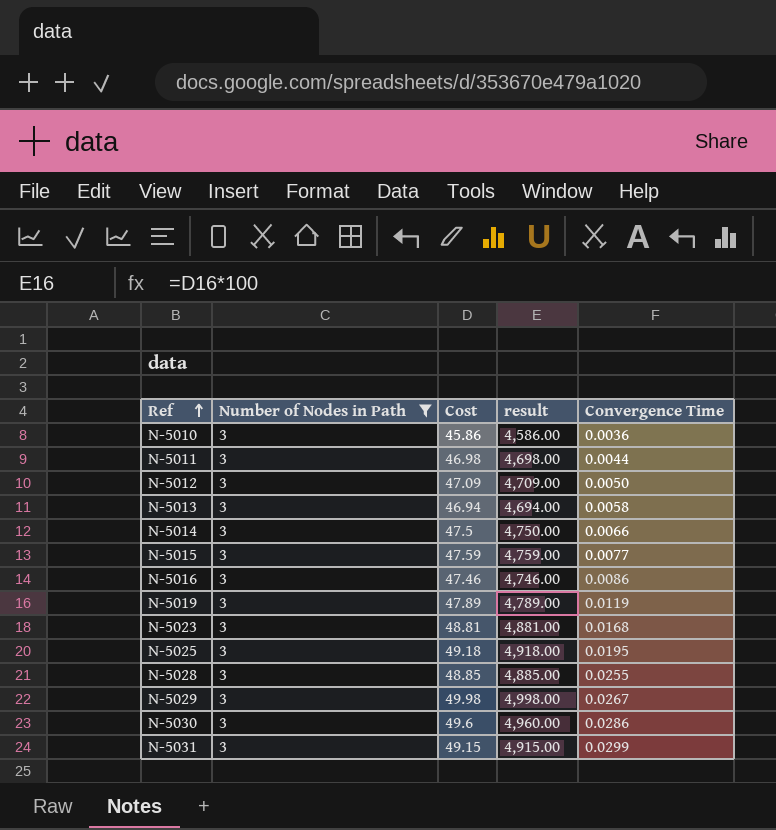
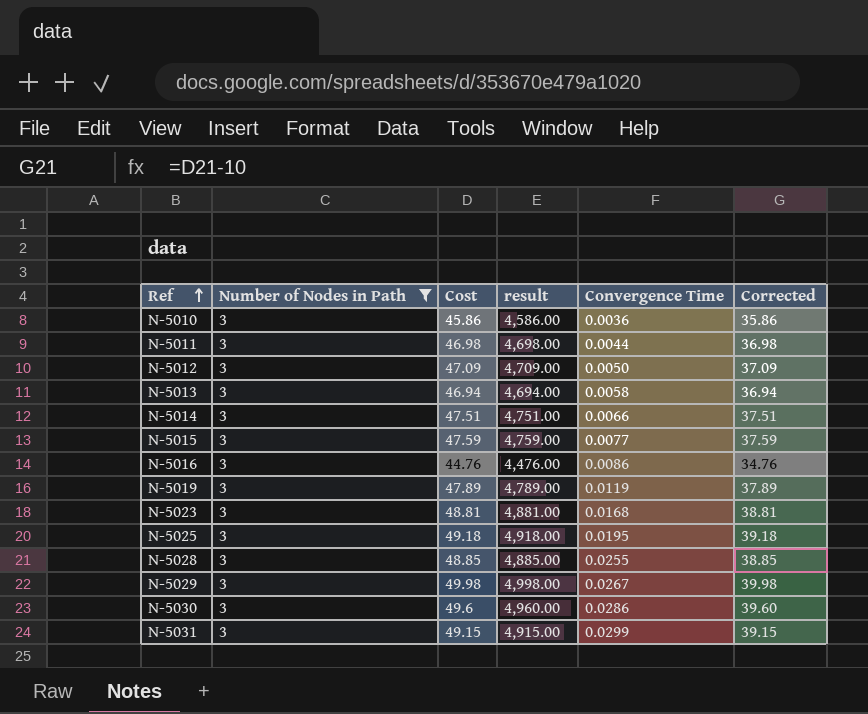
column Corrected | formula: none -> [Cost] - 10
N-5014 | Cost: 47.5 -> 47.51
N-5014 | result: 4,750.00 -> 4,751.00
N-5016 | Cost: 47.46 -> 44.76
N-5016 | result: 4,746.00 -> 4,476.00

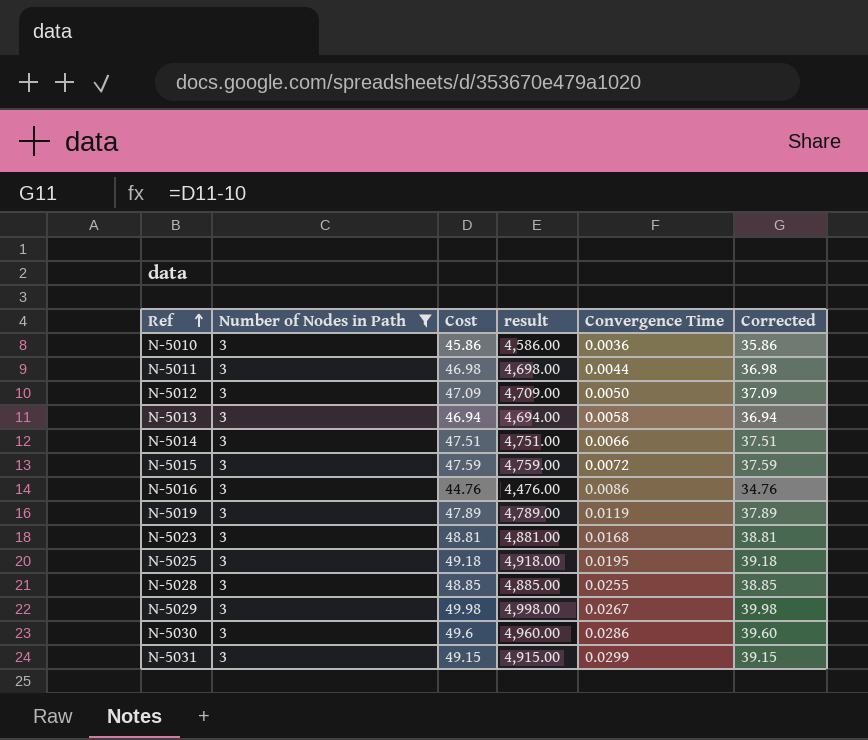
N-5015 | Convergence Time: 0.0077 -> 0.0072

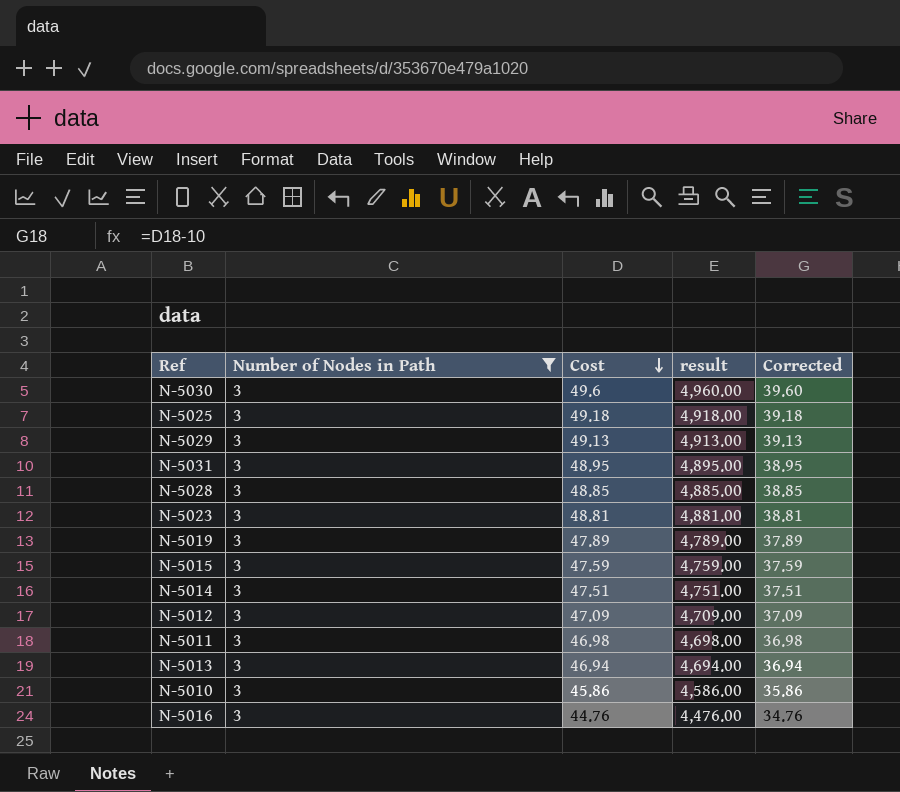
row order: Ref ascending -> Cost descending
column Convergence Time | position: 5 -> none
N-5029 | Cost: 49.98 -> 49.13
N-5029 | result: 4,998.00 -> 4,913.00
N-5029 | Corrected: 39.98 -> 39.13
N-5031 | Cost: 49.15 -> 48.95
N-5031 | result: 4,915.00 -> 4,895.00
N-5031 | Corrected: 39.15 -> 38.95

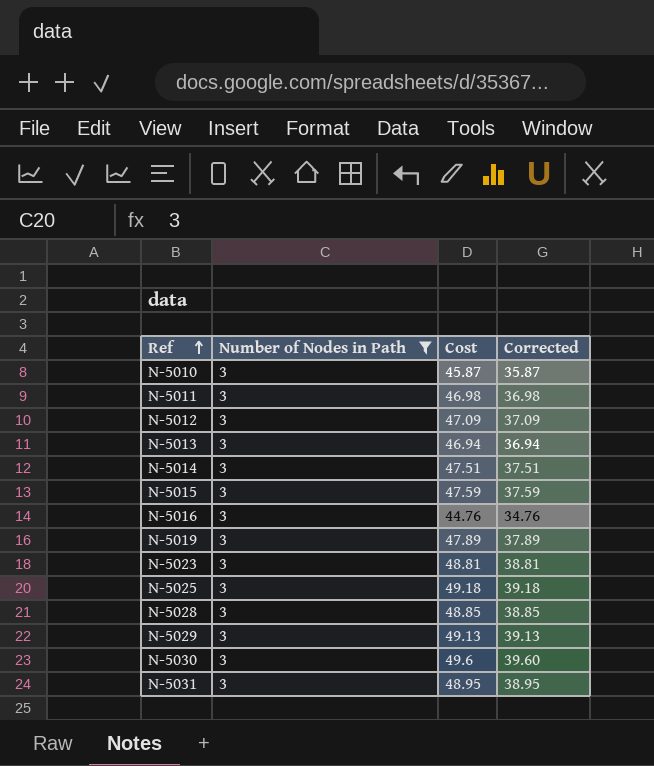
row order: Cost descending -> Ref ascending
column result | formula: [Cost] * 100 -> none
N-5010 | Cost: 45.86 -> 45.87
N-5010 | Corrected: 35.86 -> 35.87

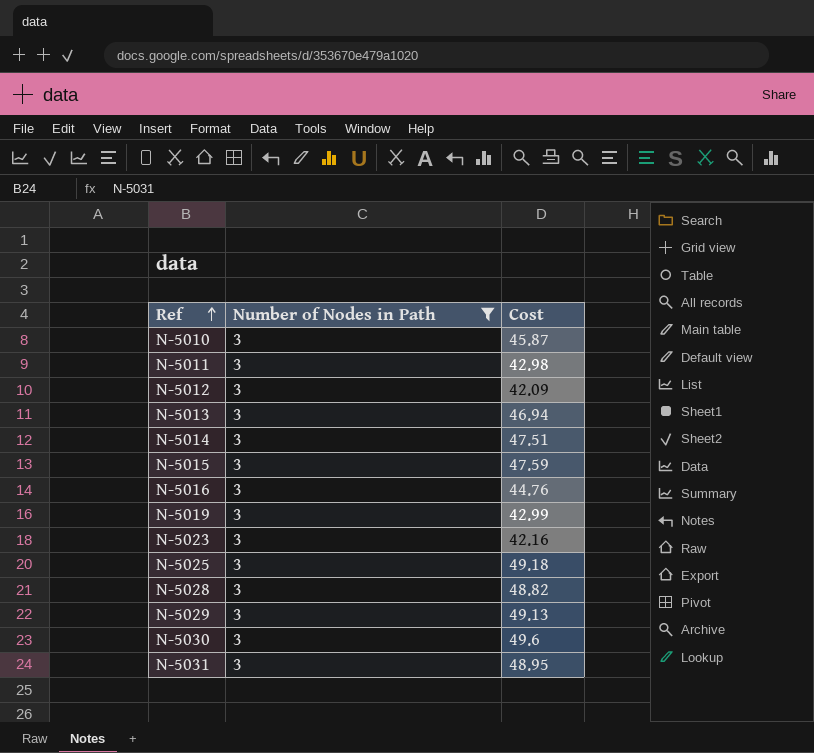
column Corrected | formula: [Cost] - 10 -> none
N-5011 | Cost: 46.98 -> 42.98
N-5012 | Cost: 47.09 -> 42.09
N-5019 | Cost: 47.89 -> 42.99
N-5023 | Cost: 48.81 -> 42.16
N-5028 | Cost: 48.85 -> 48.82

